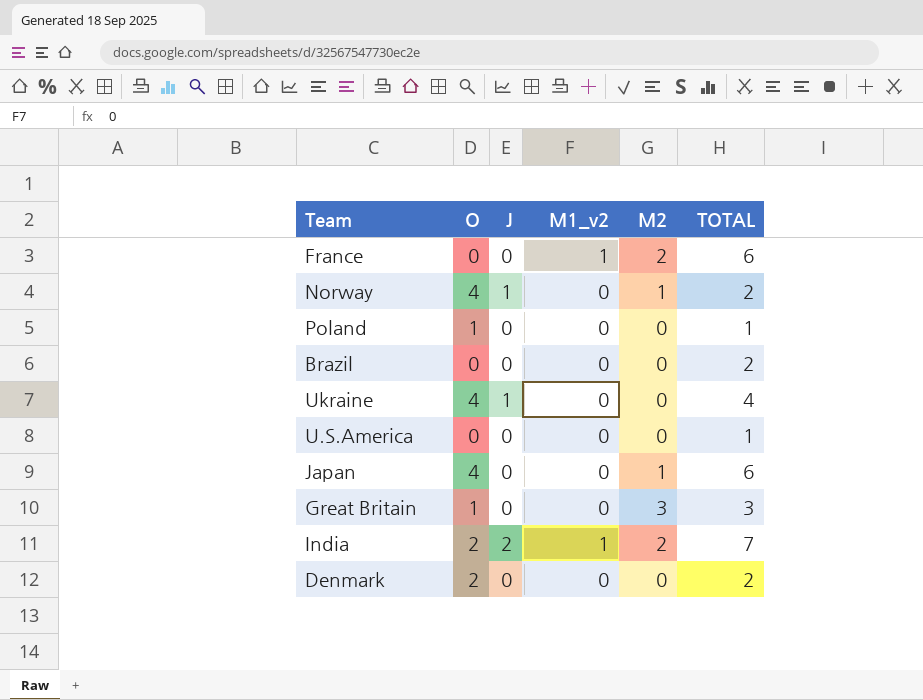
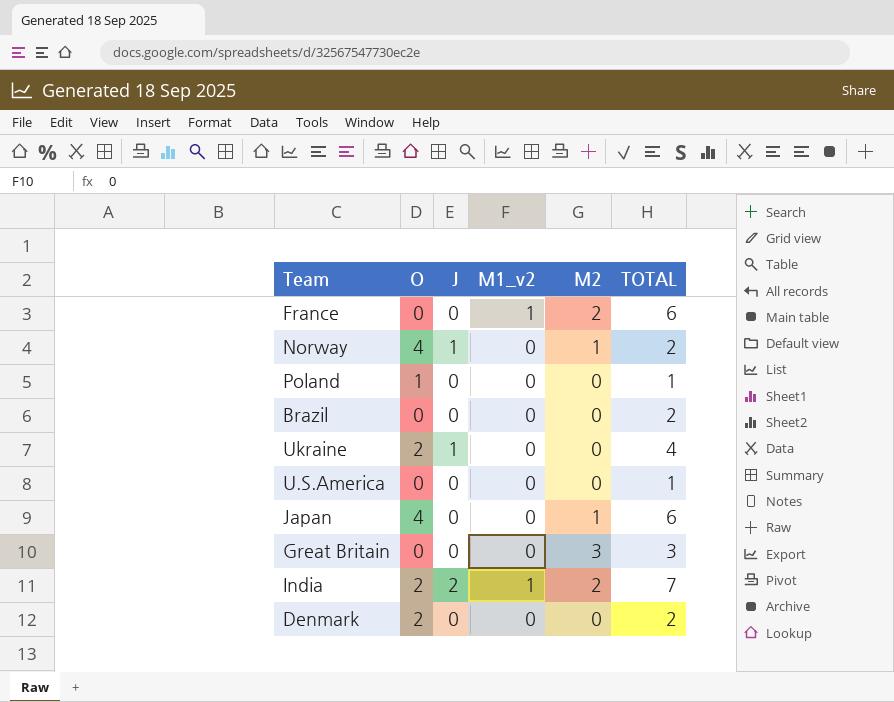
Ukraine | O: 4 -> 2
Great Britain | O: 1 -> 0

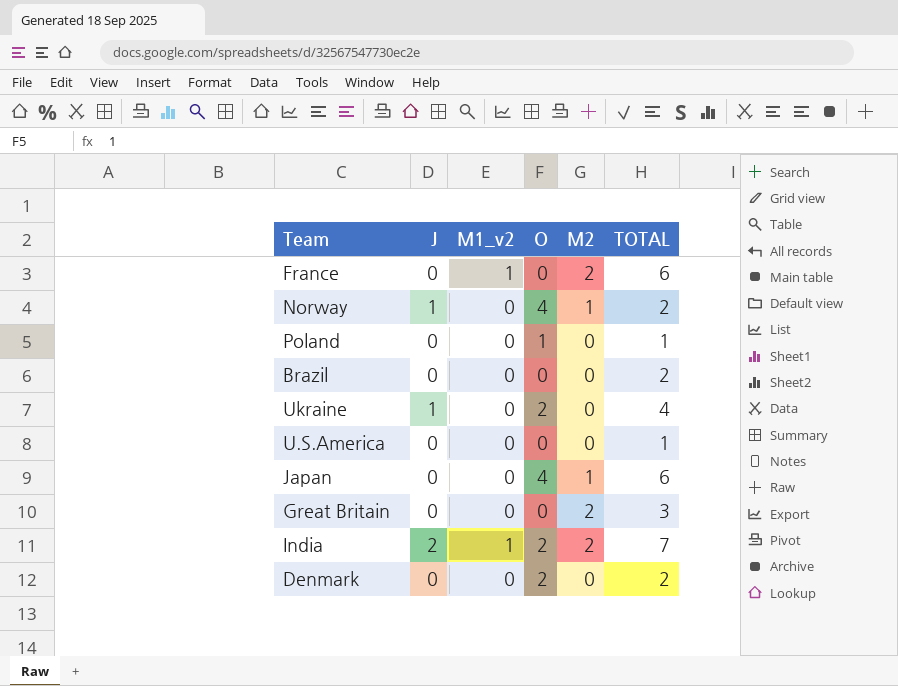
column O | position: 2 -> 4
Great Britain | M2: 3 -> 2

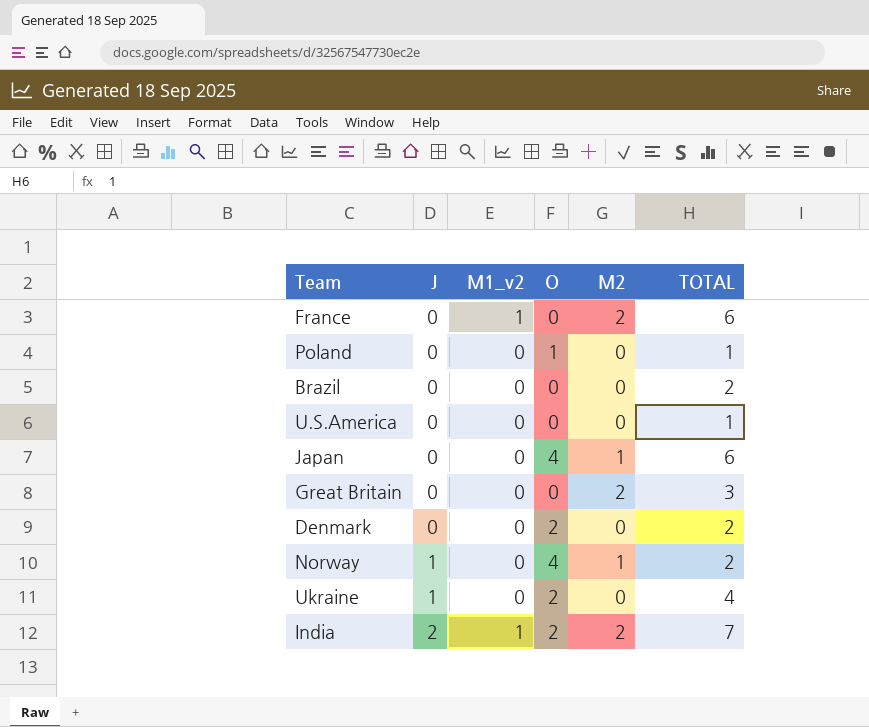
row order: none -> J ascending

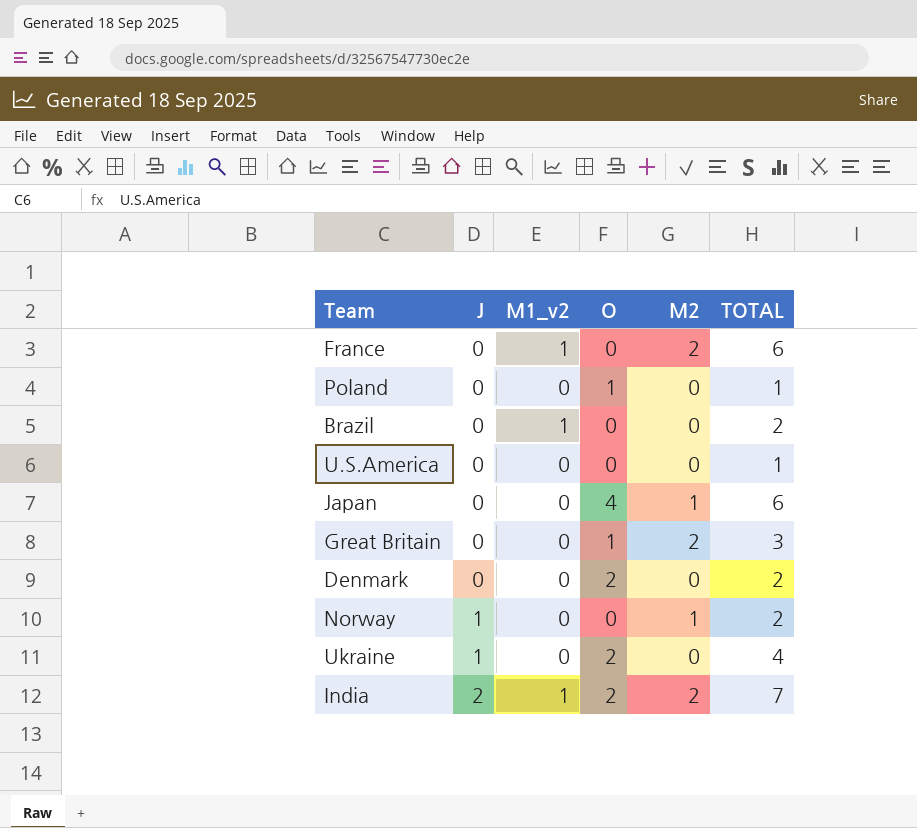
Brazil | M1_v2: 0 -> 1
Great Britain | O: 0 -> 1
Norway | O: 4 -> 0

